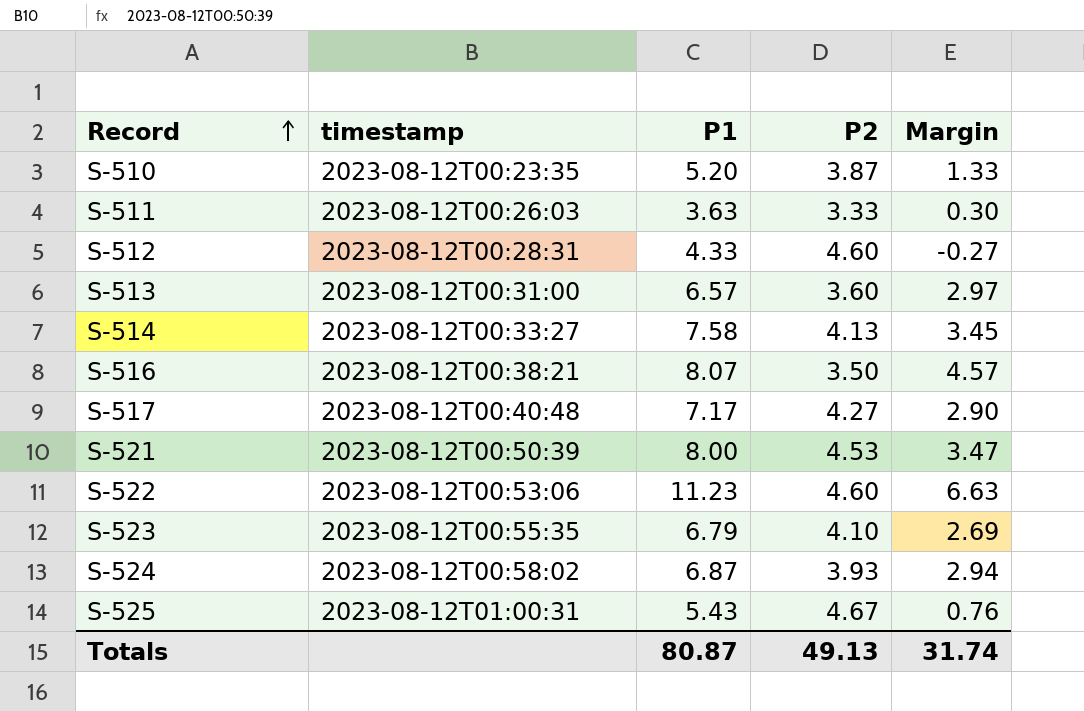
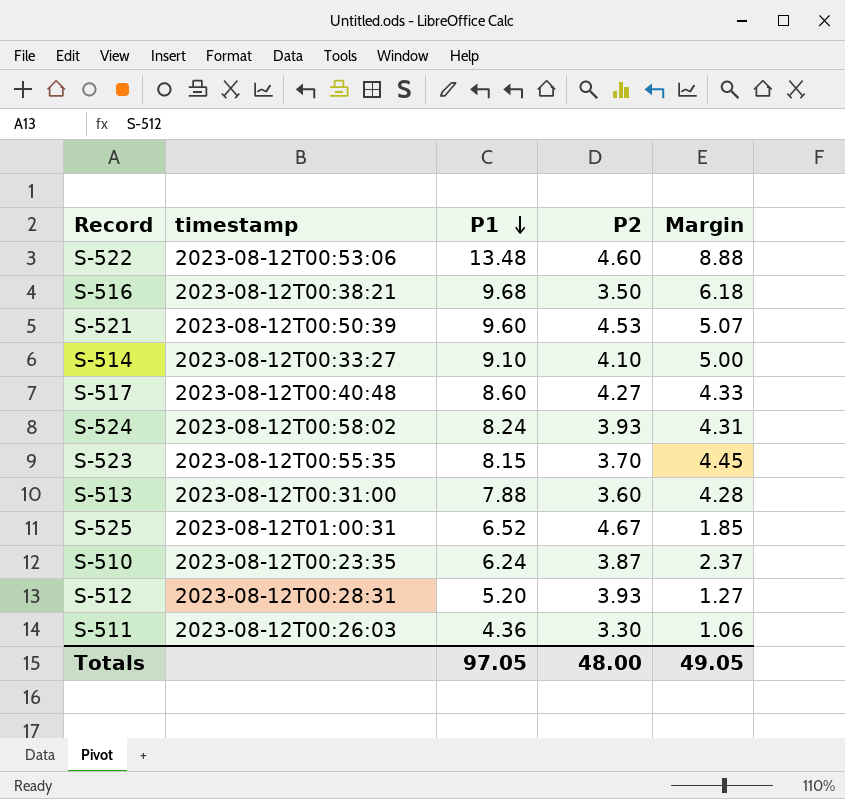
row order: Record ascending -> P1 descending
S-522 | P1: 11.23 -> 13.48
S-522 | Margin: 6.63 -> 8.88
S-516 | P1: 8.07 -> 9.68
S-516 | Margin: 4.57 -> 6.18
S-521 | P1: 8.00 -> 9.60
S-521 | Margin: 3.47 -> 5.07
S-514 | P1: 7.58 -> 9.10
S-514 | P2: 4.13 -> 4.10
S-514 | Margin: 3.45 -> 5.00
S-517 | P1: 7.17 -> 8.60
S-517 | Margin: 2.90 -> 4.33
S-524 | P1: 6.87 -> 8.24
S-524 | Margin: 2.94 -> 4.31
S-523 | P1: 6.79 -> 8.15
S-523 | P2: 4.10 -> 3.70
S-523 | Margin: 2.69 -> 4.45
S-513 | P1: 6.57 -> 7.88
S-513 | Margin: 2.97 -> 4.28
S-525 | P1: 5.43 -> 6.52
S-525 | Margin: 0.76 -> 1.85
S-510 | P1: 5.20 -> 6.24
S-510 | Margin: 1.33 -> 2.37
S-512 | P1: 4.33 -> 5.20
S-512 | P2: 4.60 -> 3.93
S-512 | Margin: -0.27 -> 1.27
S-511 | P1: 3.63 -> 4.36
S-511 | P2: 3.33 -> 3.30
S-511 | Margin: 0.30 -> 1.06
Totals | P1: 80.87 -> 97.05
Totals | P2: 49.13 -> 48.00
Totals | Margin: 31.74 -> 49.05

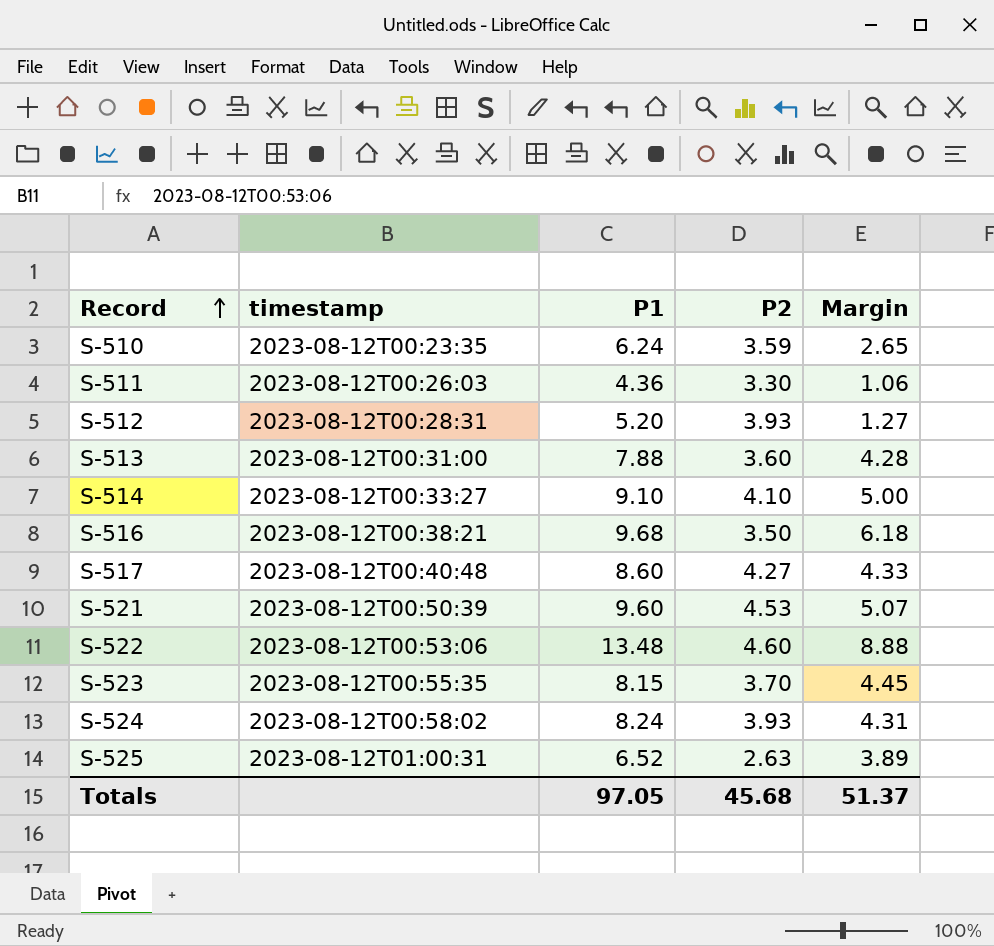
row order: P1 descending -> Record ascending
S-510 | P2: 3.87 -> 3.59
S-510 | Margin: 2.37 -> 2.65
S-525 | P2: 4.67 -> 2.63
S-525 | Margin: 1.85 -> 3.89
Totals | P2: 48.00 -> 45.68
Totals | Margin: 49.05 -> 51.37

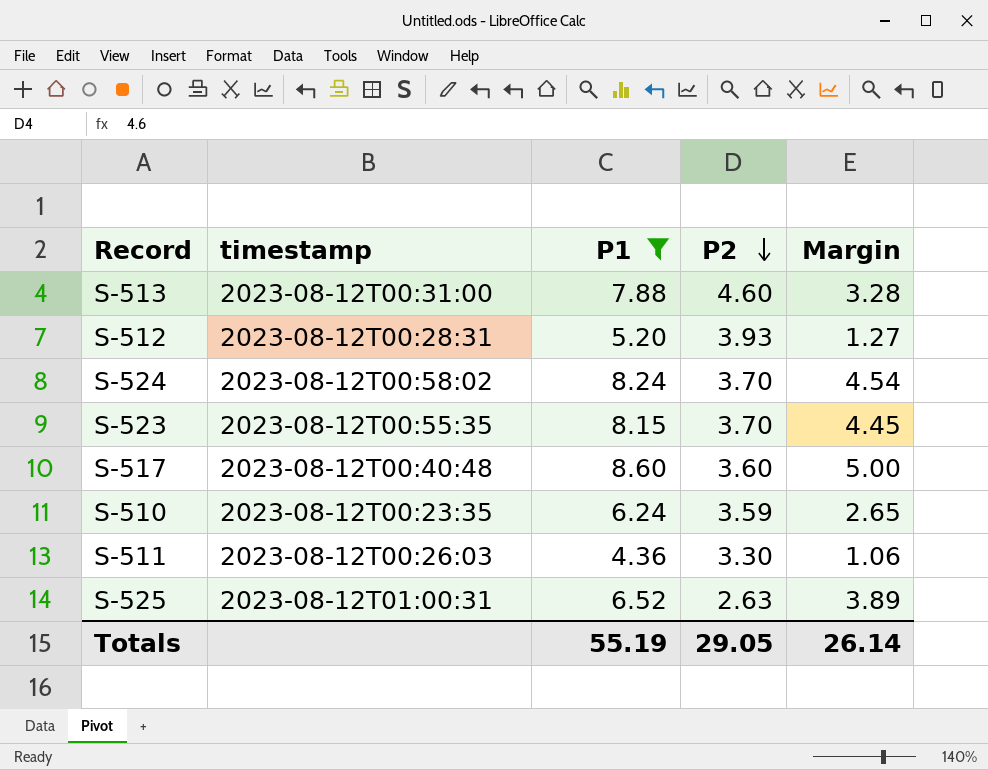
filter: none -> P1 <= 8.60
row order: Record ascending -> P2 descending
S-513 | P2: 3.60 -> 4.60
S-513 | Margin: 4.28 -> 3.28
S-524 | P2: 3.93 -> 3.70
S-524 | Margin: 4.31 -> 4.54
S-517 | P2: 4.27 -> 3.60
S-517 | Margin: 4.33 -> 5.00
Totals | P1: 97.05 -> 55.19
Totals | P2: 45.68 -> 29.05
Totals | Margin: 51.37 -> 26.14

